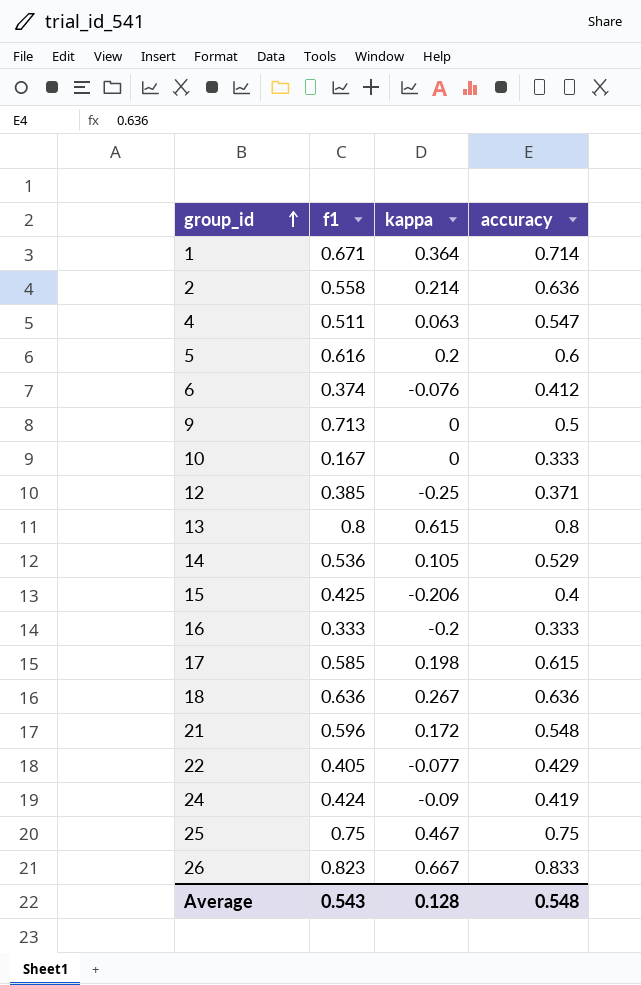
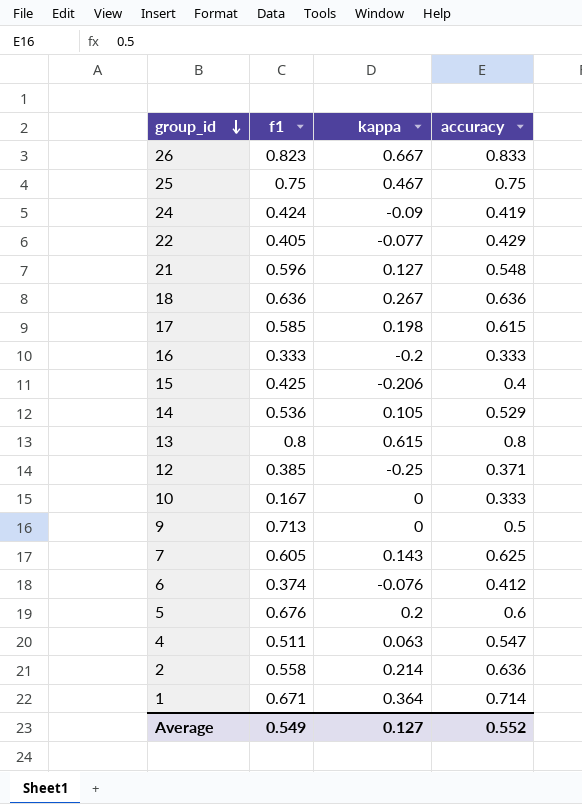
row order: group_id ascending -> group_id descending
21 | kappa: 0.172 -> 0.127
row 7: none -> 0.605 | 0.143 | 0.625
5 | f1: 0.616 -> 0.676
Average | f1: 0.543 -> 0.549
Average | kappa: 0.128 -> 0.127
Average | accuracy: 0.548 -> 0.552

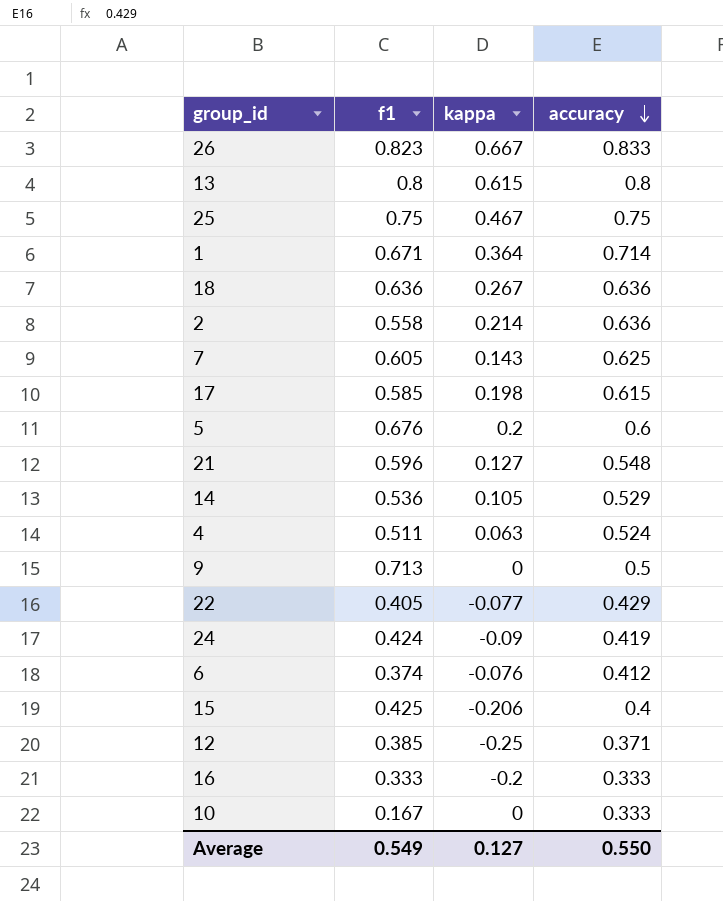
row order: group_id descending -> accuracy descending
4 | accuracy: 0.547 -> 0.524
Average | accuracy: 0.552 -> 0.550

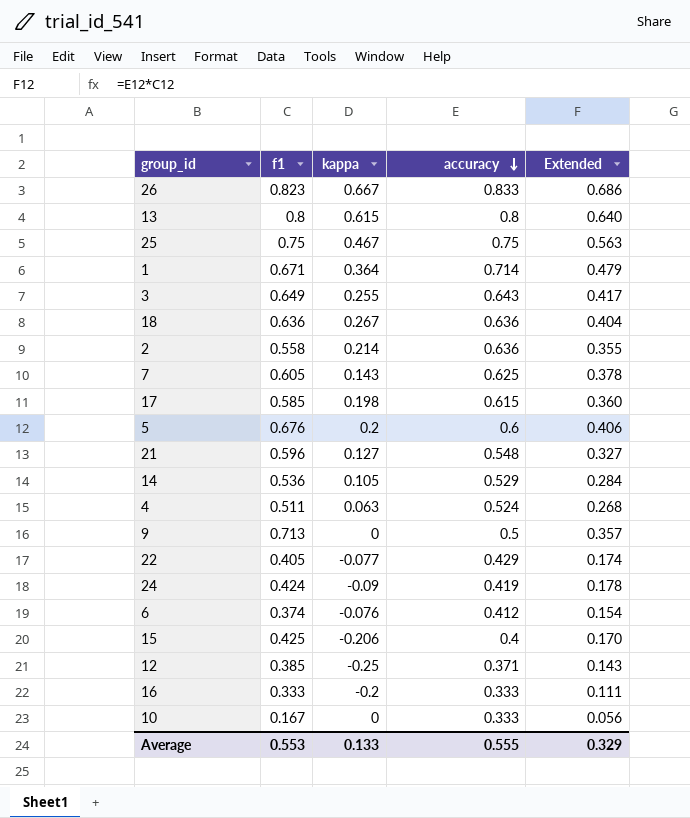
column Extended | formula: none -> [f1] * [accuracy]
row 3: none -> 0.649 | 0.255 | 0.643 | 0.417
Average | f1: 0.549 -> 0.553
Average | kappa: 0.127 -> 0.133
Average | accuracy: 0.550 -> 0.555

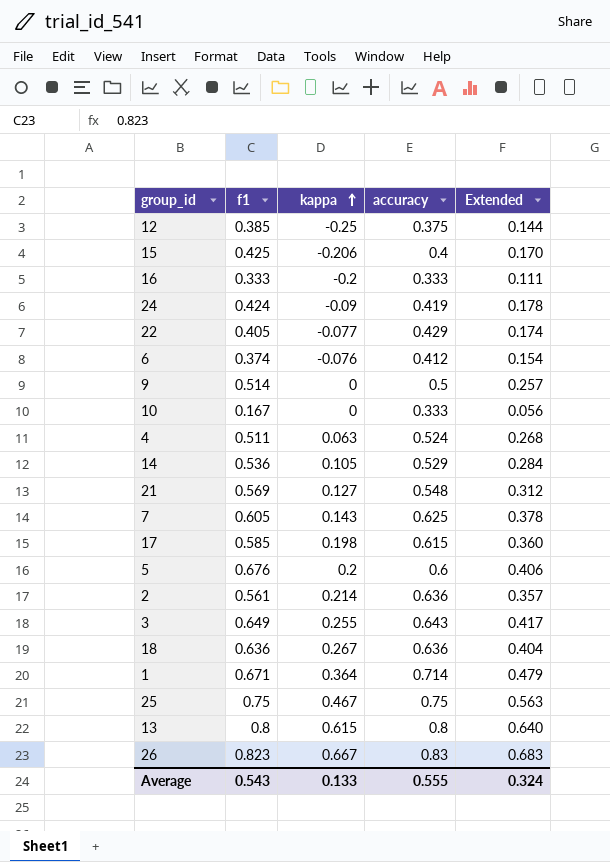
row order: accuracy descending -> kappa ascending
12 | accuracy: 0.371 -> 0.375
12 | Extended: 0.143 -> 0.144
9 | f1: 0.713 -> 0.514
9 | Extended: 0.357 -> 0.257
21 | f1: 0.596 -> 0.569
21 | Extended: 0.327 -> 0.312
2 | f1: 0.558 -> 0.561
2 | Extended: 0.355 -> 0.357
26 | accuracy: 0.833 -> 0.83
26 | Extended: 0.686 -> 0.683
Average | f1: 0.553 -> 0.543
Average | Extended: 0.329 -> 0.324

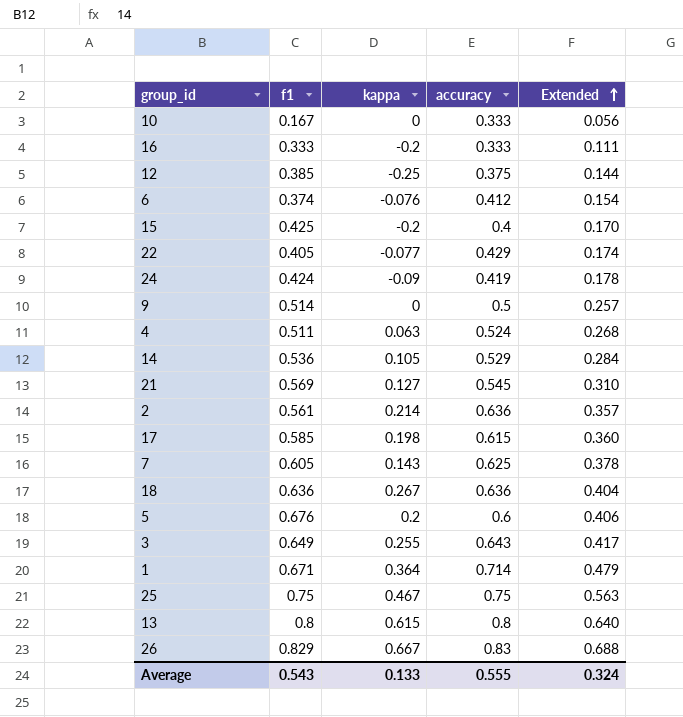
row order: kappa ascending -> Extended ascending
15 | kappa: -0.206 -> -0.2
21 | accuracy: 0.548 -> 0.545
21 | Extended: 0.312 -> 0.310
26 | f1: 0.823 -> 0.829
26 | Extended: 0.683 -> 0.688

